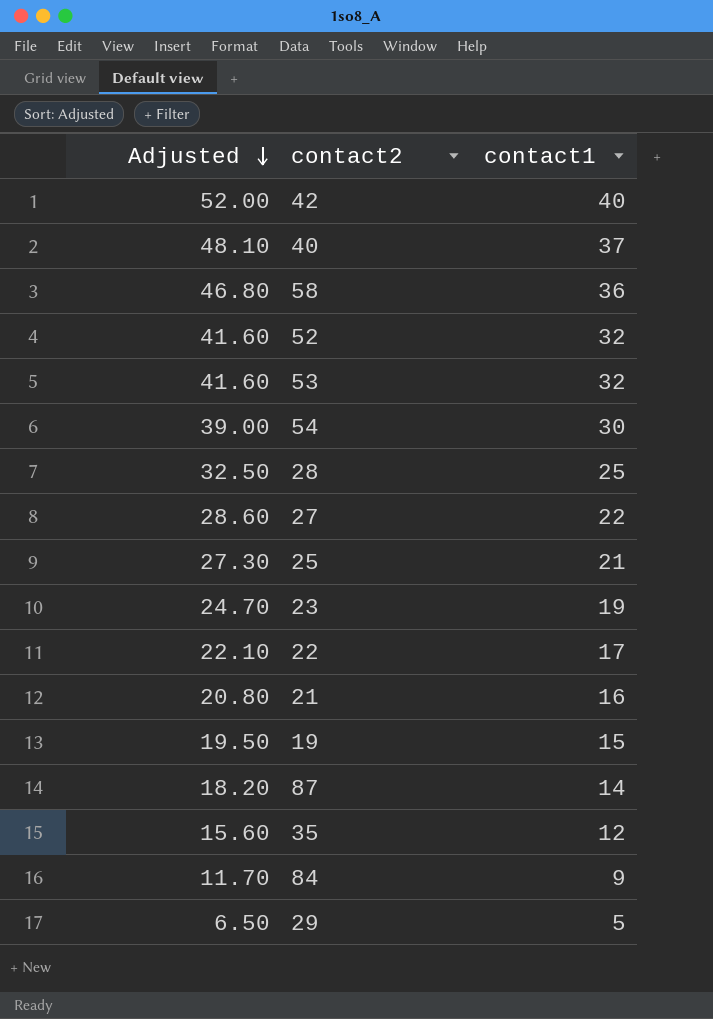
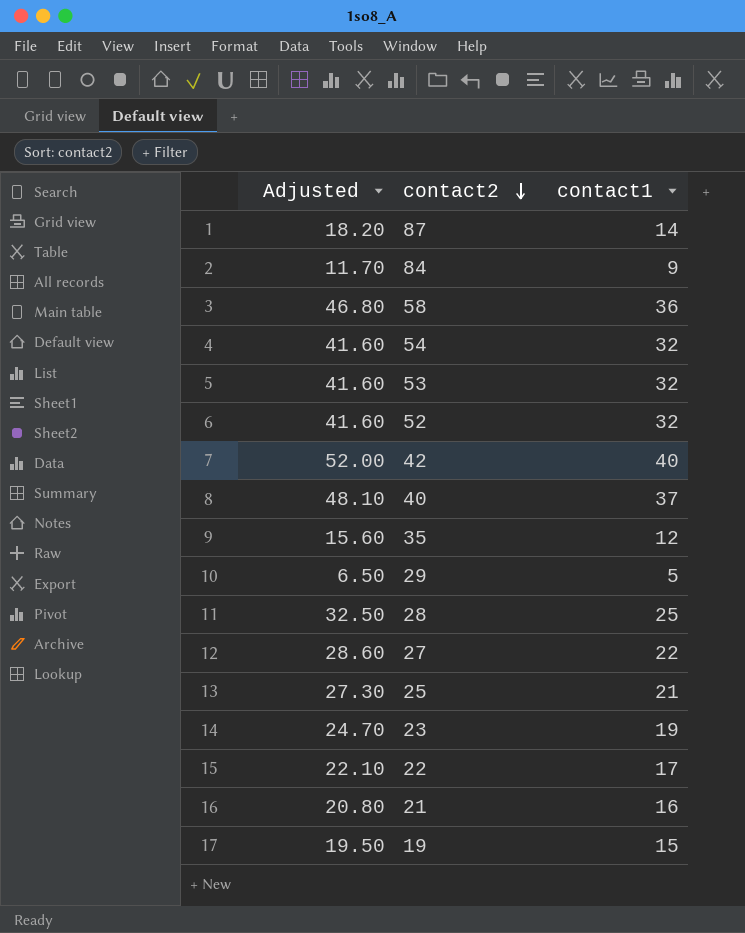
row order: Adjusted descending -> contact2 descending
54 | Adjusted: 39.00 -> 41.60
54 | contact1: 30 -> 32

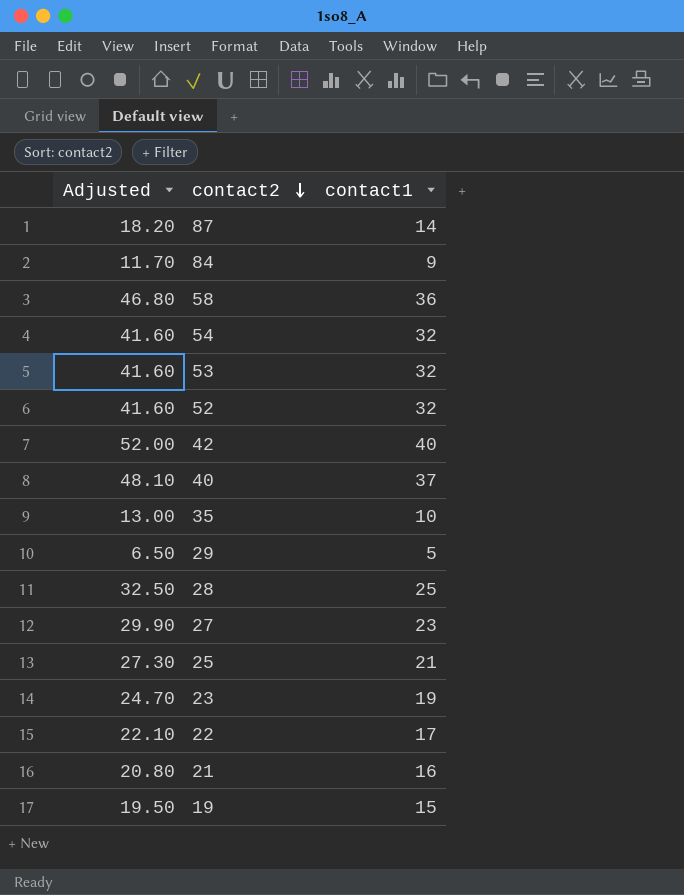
35 | Adjusted: 15.60 -> 13.00
35 | contact1: 12 -> 10
27 | Adjusted: 28.60 -> 29.90
27 | contact1: 22 -> 23

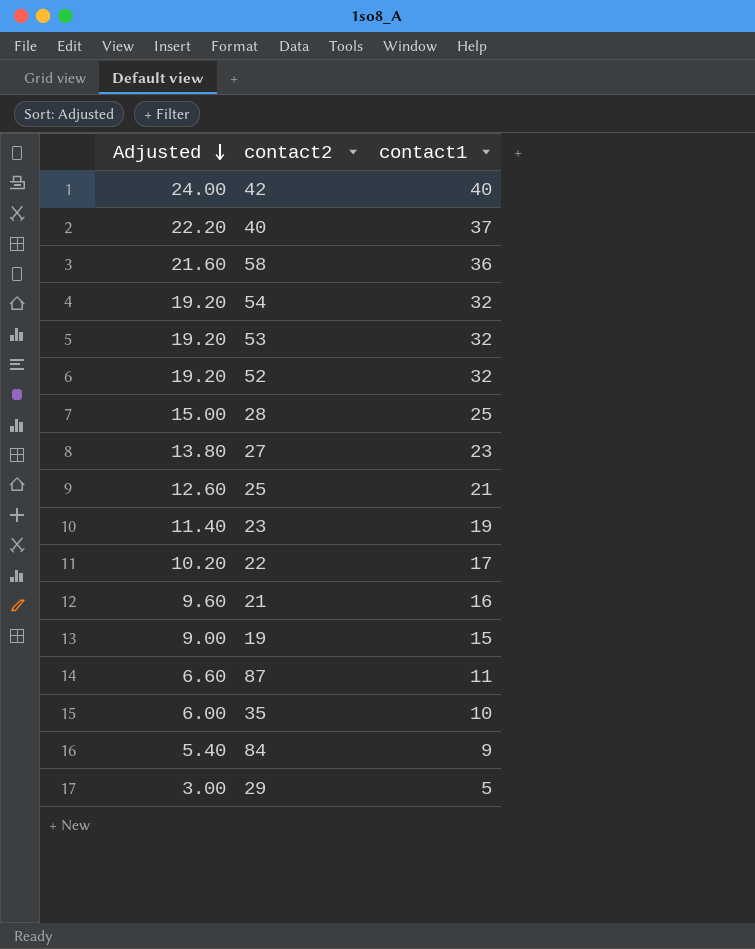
row order: contact2 descending -> Adjusted descending
column Adjusted | formula: [contact1] * 1.3 -> [contact1] * 0.6
87 | contact1: 14 -> 11

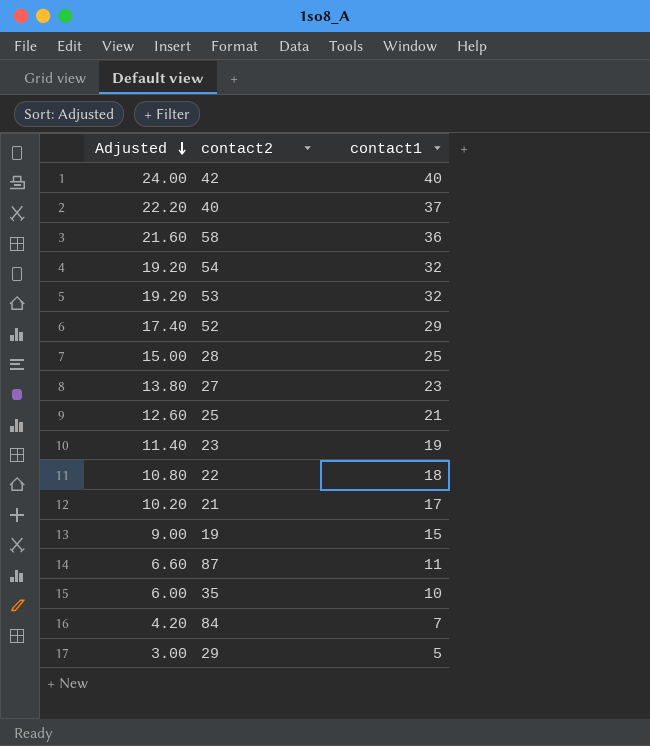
52 | Adjusted: 19.20 -> 17.40
52 | contact1: 32 -> 29
22 | Adjusted: 10.20 -> 10.80
22 | contact1: 17 -> 18
21 | Adjusted: 9.60 -> 10.20
21 | contact1: 16 -> 17
84 | Adjusted: 5.40 -> 4.20
84 | contact1: 9 -> 7

